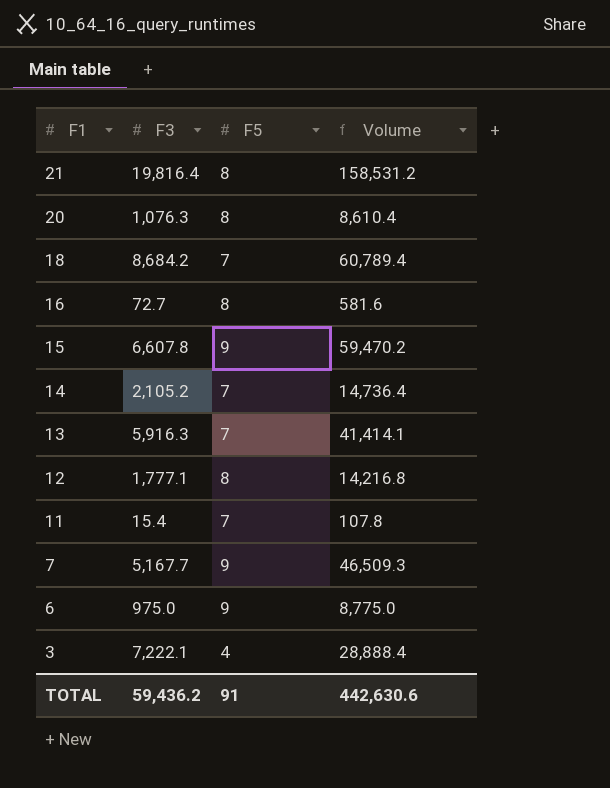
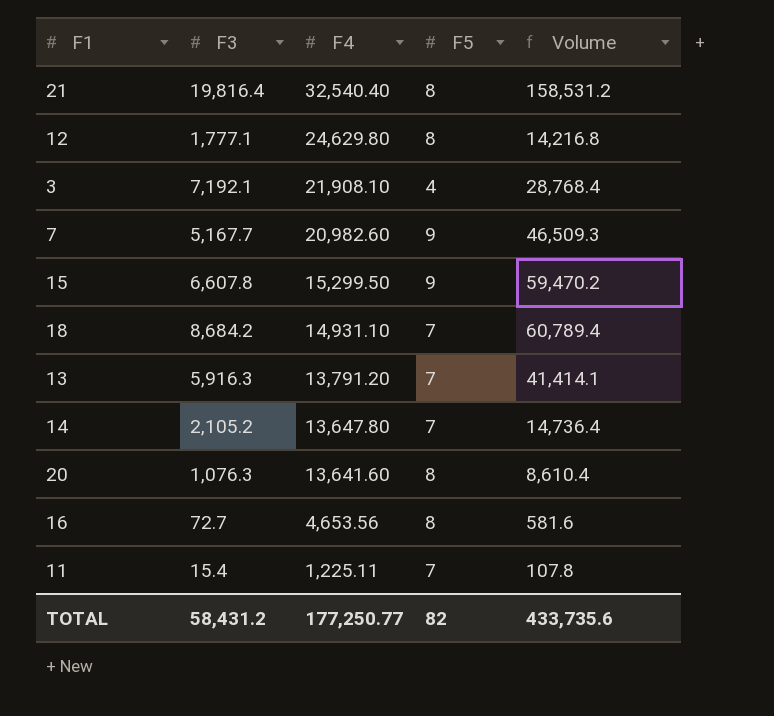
row order: F1 descending -> F4 descending
column F4 | position: none -> 3
row 6: 975.0 | 9 | 8,775.0 -> none
3 | F3: 7,222.1 -> 7,192.1
3 | Volume: 28,888.4 -> 28,768.4
TOTAL | F3: 59,436.2 -> 58,431.2
TOTAL | F5: 91 -> 82
TOTAL | Volume: 442,630.6 -> 433,735.6

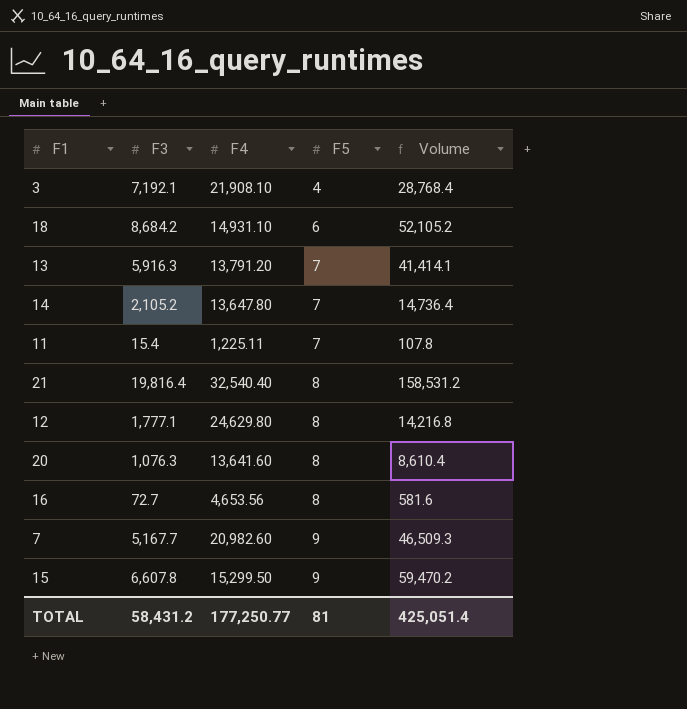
row order: F4 descending -> F5 ascending
18 | F5: 7 -> 6
18 | Volume: 60,789.4 -> 52,105.2
TOTAL | F5: 82 -> 81
TOTAL | Volume: 433,735.6 -> 425,051.4

